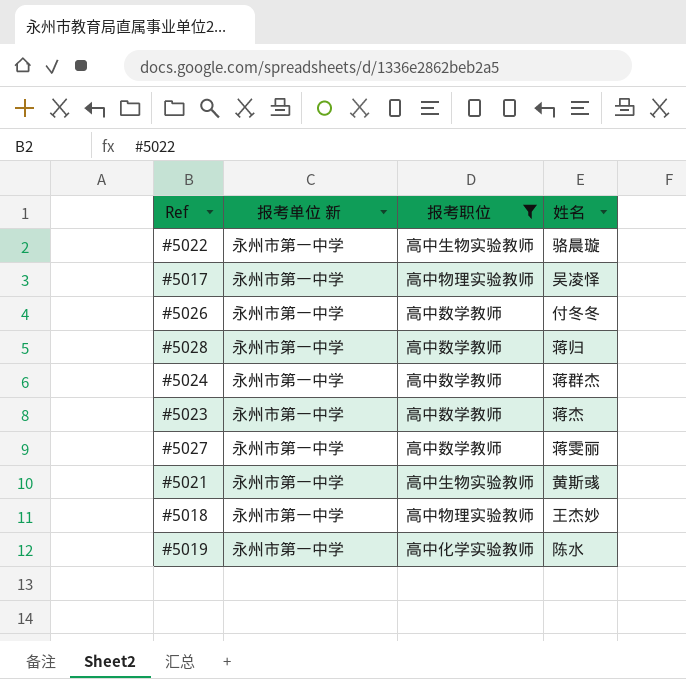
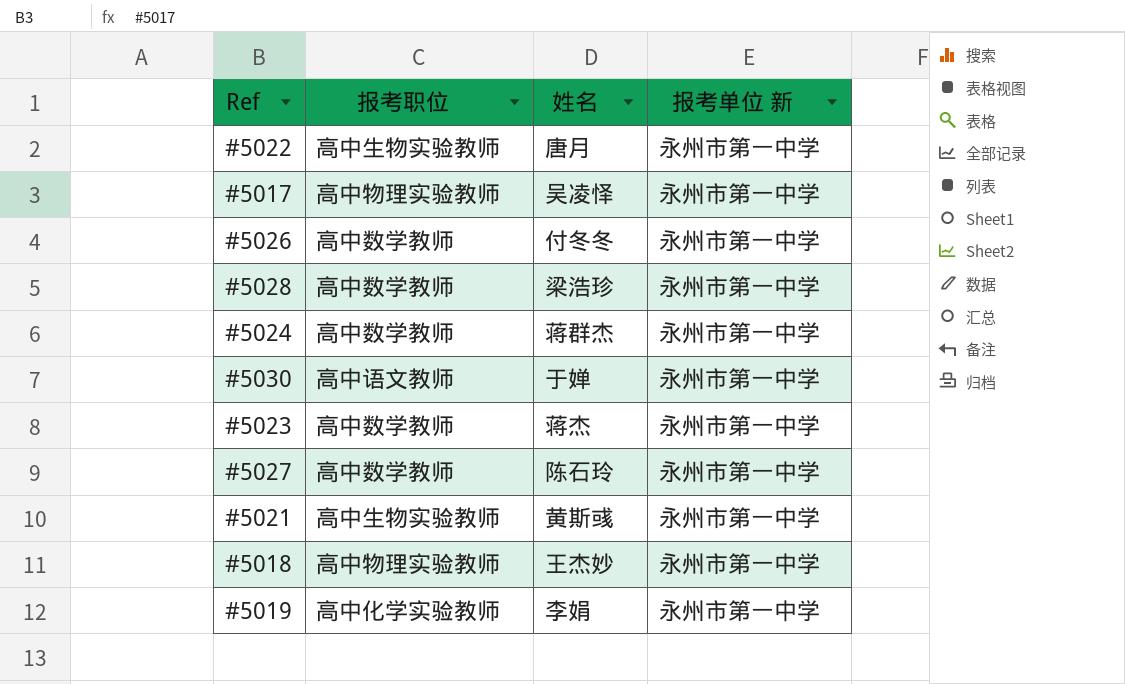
filter: 报考职位 != 高中语文教师 -> none
column 报考单位 新 | position: 2 -> 4
#5022 | 姓名: 骆晨璇 -> 唐月
#5028 | 姓名: 蒋归 -> 梁浩珍
#5027 | 姓名: 蒋雯丽 -> 陈石玲
#5019 | 姓名: 陈水 -> 李娟

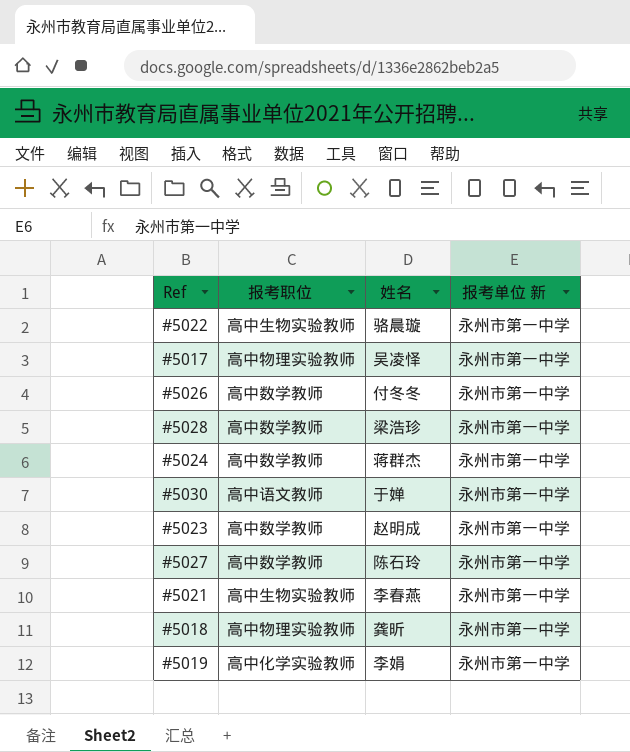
#5022 | 姓名: 唐月 -> 骆晨璇
#5023 | 姓名: 蒋杰 -> 赵明成
#5021 | 姓名: 黄斯彧 -> 李春燕
#5018 | 姓名: 王杰妙 -> 龚昕

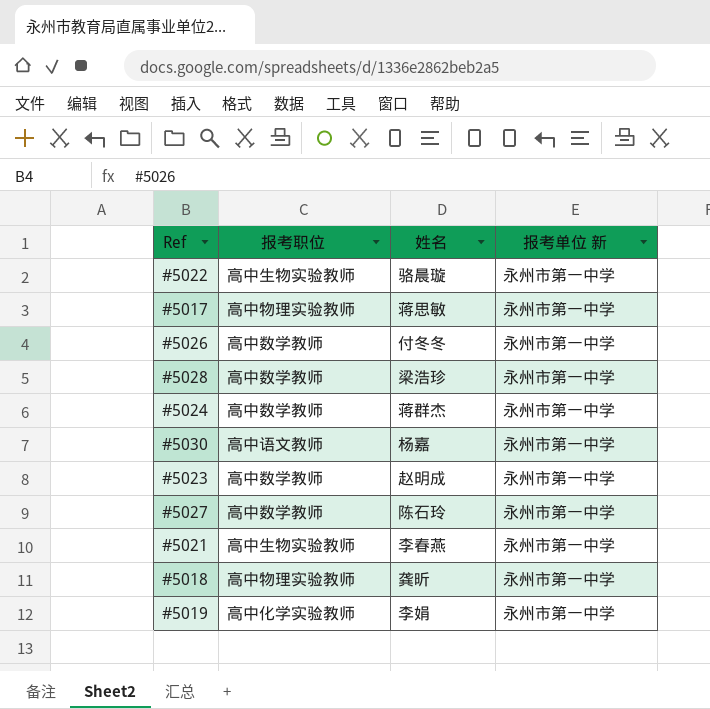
#5017 | 姓名: 吴凌怿 -> 蒋思敏
#5030 | 姓名: 于婵 -> 杨嘉

